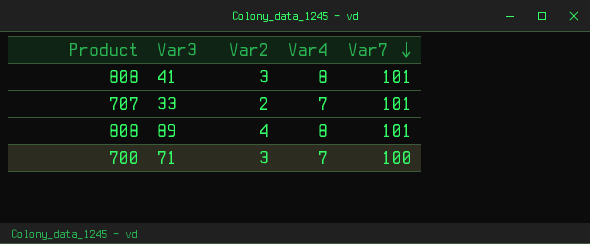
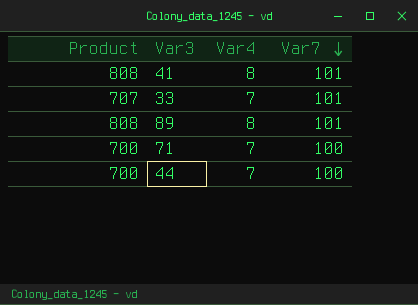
column Var2 | position: 3 -> none
row 44: none -> 700 | 7 | 100

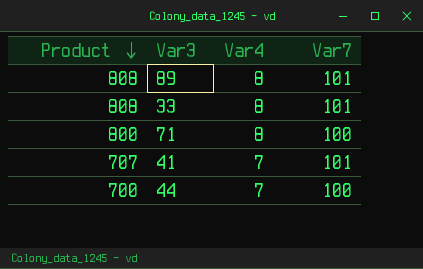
row order: Var7 descending -> Product descending
33 | Product: 707 -> 808
33 | Var4: 7 -> 8
71 | Product: 700 -> 800
71 | Var4: 7 -> 8
41 | Product: 808 -> 707
41 | Var4: 8 -> 7

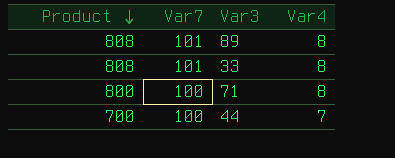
column Var7 | position: 4 -> 2
row 41: 707 | 7 | 101 -> none

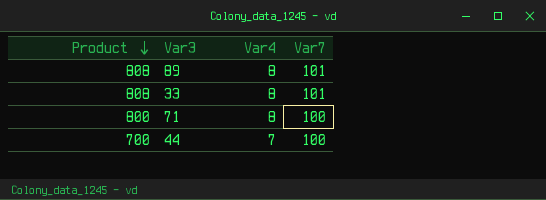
column Var7 | position: 2 -> 4

